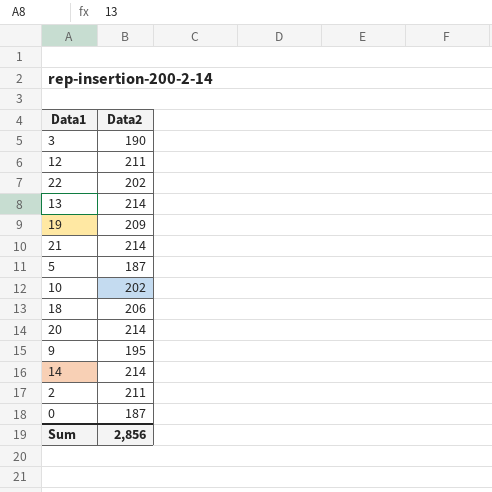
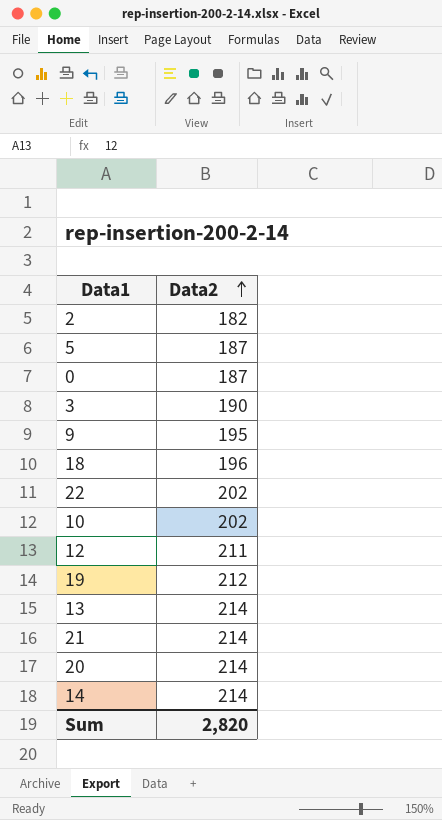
row order: none -> Data2 ascending
2 | Data2: 211 -> 182
18 | Data2: 206 -> 196
19 | Data2: 209 -> 212
Sum | Data2: 2,856 -> 2,820

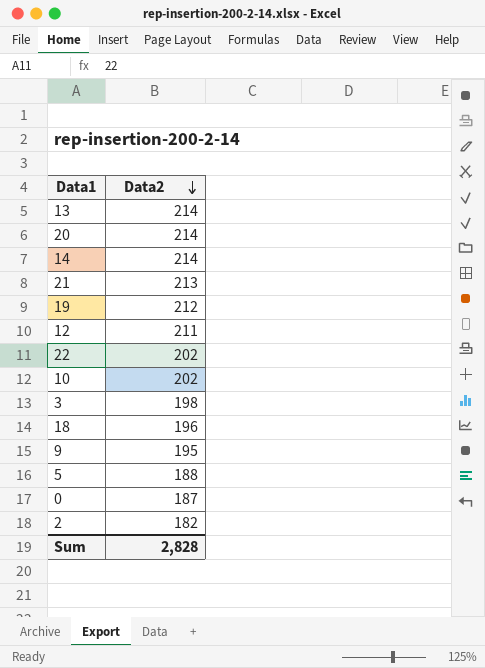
row order: Data2 ascending -> Data2 descending
21 | Data2: 214 -> 213
3 | Data2: 190 -> 198
5 | Data2: 187 -> 188
Sum | Data2: 2,820 -> 2,828

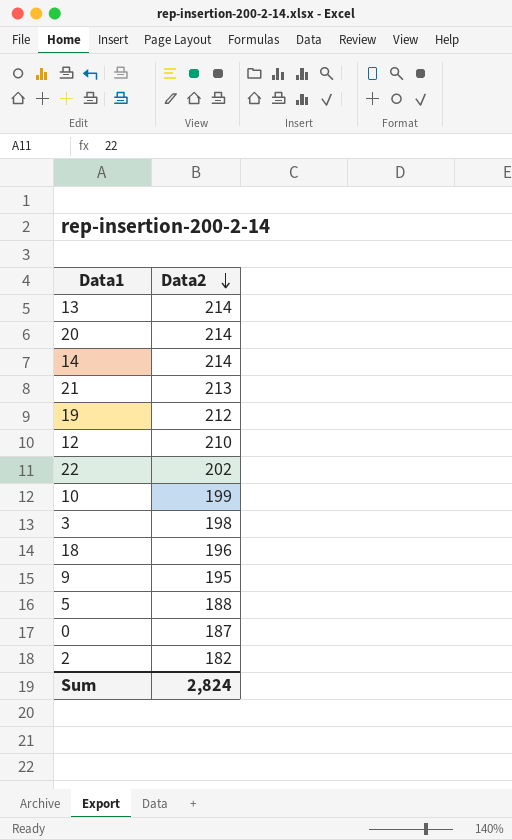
12 | Data2: 211 -> 210
10 | Data2: 202 -> 199
Sum | Data2: 2,828 -> 2,824

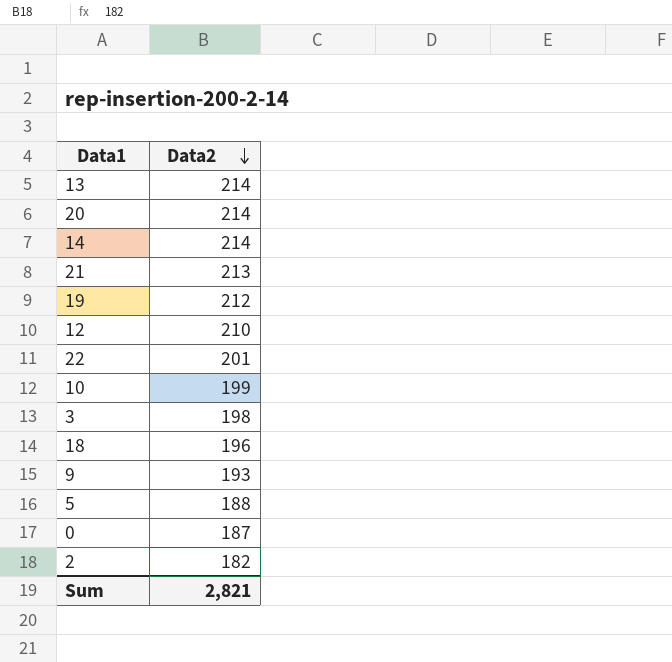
22 | Data2: 202 -> 201
9 | Data2: 195 -> 193
Sum | Data2: 2,824 -> 2,821

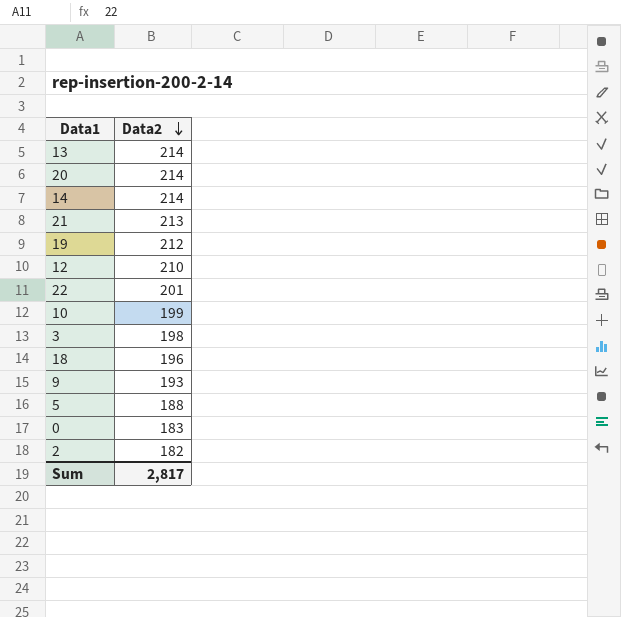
0 | Data2: 187 -> 183
Sum | Data2: 2,821 -> 2,817

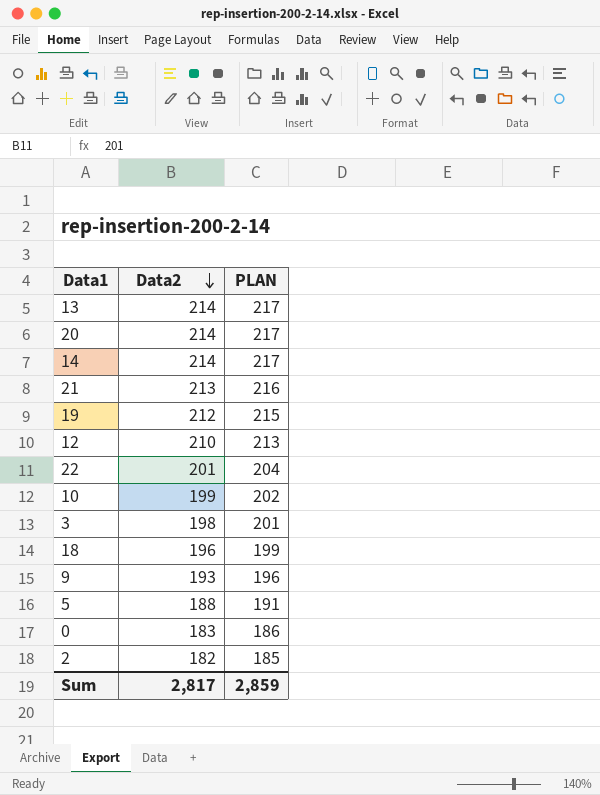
column PLAN | formula: none -> [Data2] + 3

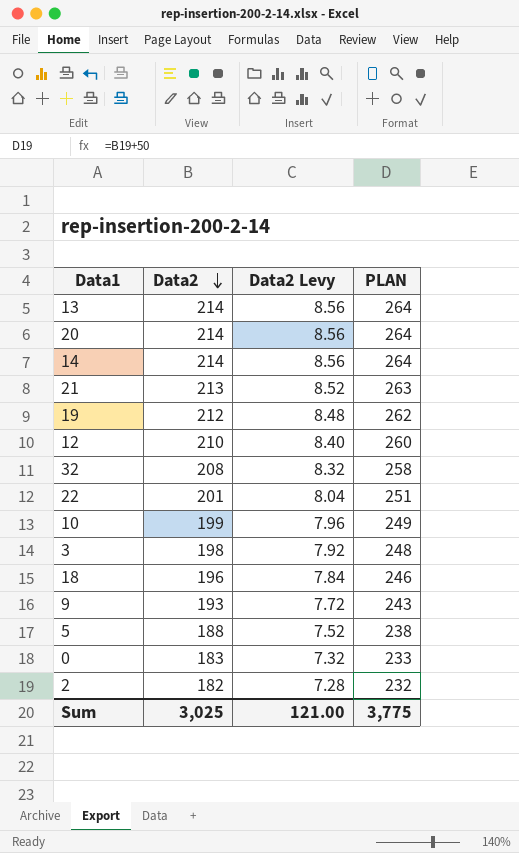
column Data2 Levy | formula: none -> [Data2] * 0.04
column PLAN | formula: [Data2] + 3 -> [Data2] + 50
row 32: none -> 208 | 8.32 | 258
Sum | Data2: 2,817 -> 3,025
Sum | PLAN: 2,859 -> 3,775

